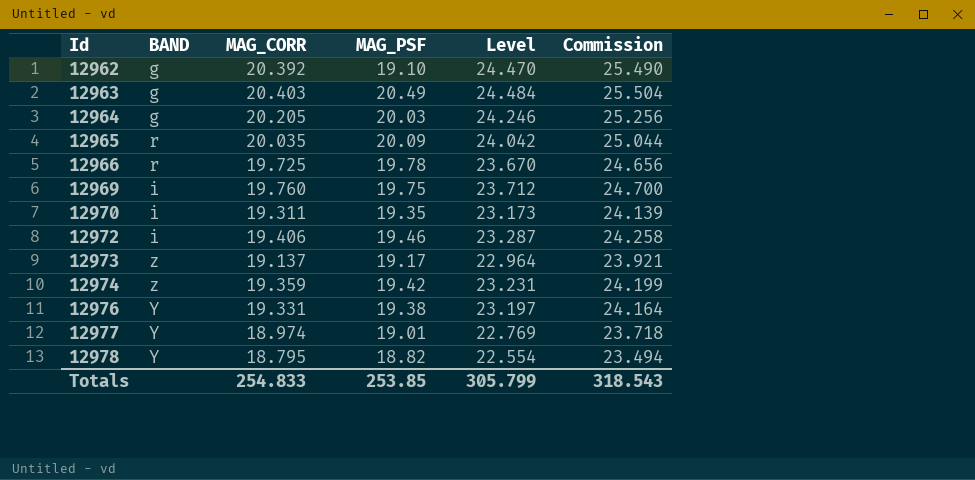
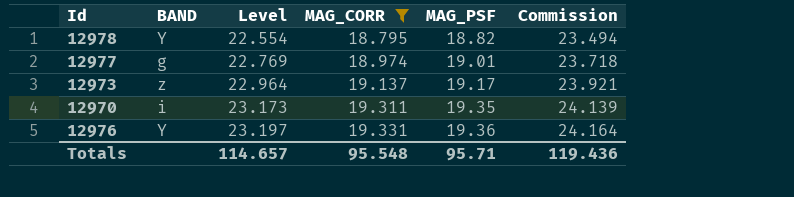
filter: none -> MAG_CORR <= 19.331
row order: Id ascending -> Level ascending
column Level | position: 5 -> 3
12977 | BAND: Y -> g
12976 | MAG_PSF: 19.38 -> 19.36
Totals | Level: 305.799 -> 114.657
Totals | MAG_CORR: 254.833 -> 95.548
Totals | MAG_PSF: 253.85 -> 95.71
Totals | Commission: 318.543 -> 119.436

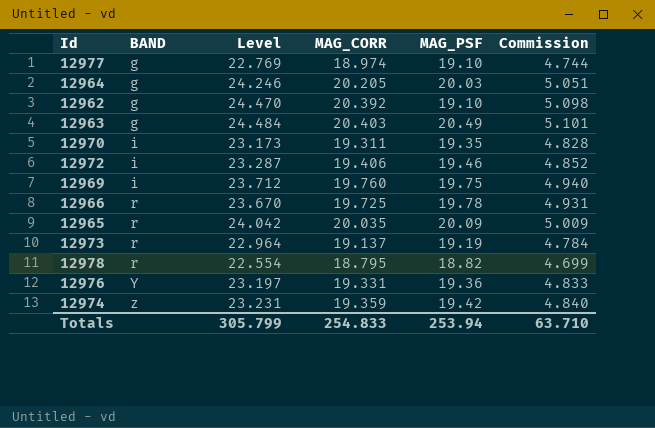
filter: MAG_CORR <= 19.331 -> none
row order: Level ascending -> BAND ascending
column Commission | formula: [MAG_CORR] * 1.25 -> [MAG_CORR] * 0.25
12977 | MAG_PSF: 19.01 -> 19.10
12973 | BAND: z -> r
12973 | MAG_PSF: 19.17 -> 19.19
12978 | BAND: Y -> r
Totals | Level: 114.657 -> 305.799
Totals | MAG_CORR: 95.548 -> 254.833
Totals | MAG_PSF: 95.71 -> 253.94
Totals | Commission: 119.436 -> 63.710

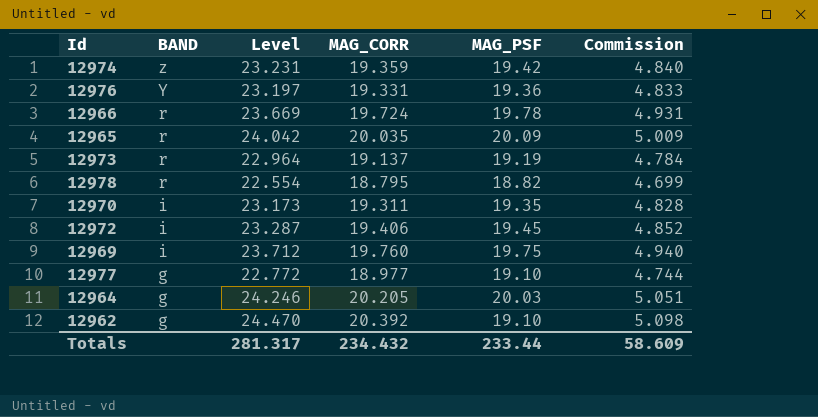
row order: BAND ascending -> BAND descending
row 12963: g | 24.484 | 20.403 | 20.49 | 5.101 -> none
12966 | Level: 23.670 -> 23.669
12966 | MAG_CORR: 19.725 -> 19.724
12972 | MAG_PSF: 19.46 -> 19.45
12977 | Level: 22.769 -> 22.772
12977 | MAG_CORR: 18.974 -> 18.977
Totals | Level: 305.799 -> 281.317
Totals | MAG_CORR: 254.833 -> 234.432
Totals | MAG_PSF: 253.94 -> 233.44
Totals | Commission: 63.710 -> 58.609

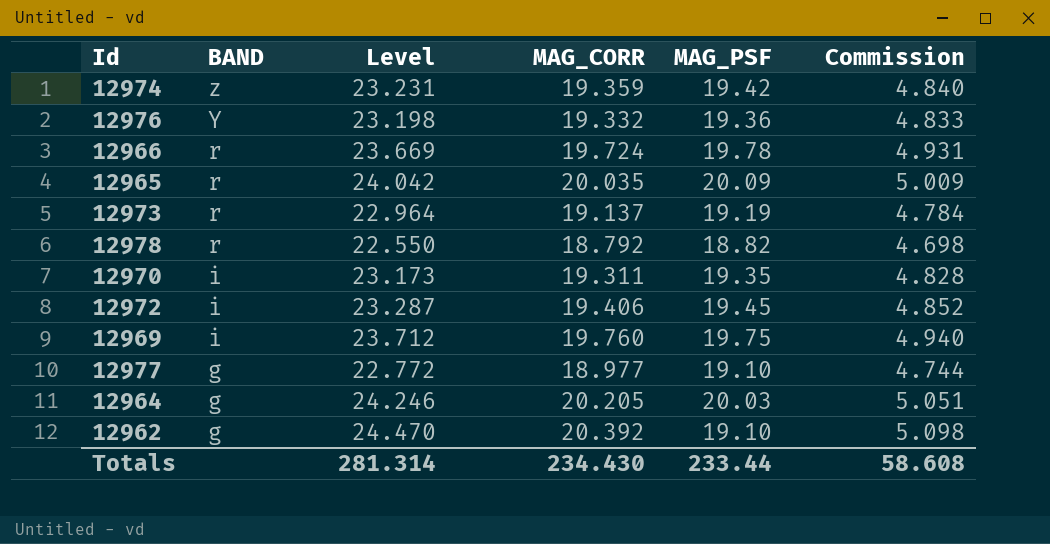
12976 | Level: 23.197 -> 23.198
12976 | MAG_CORR: 19.331 -> 19.332
12978 | Level: 22.554 -> 22.550
12978 | MAG_CORR: 18.795 -> 18.792
12978 | Commission: 4.699 -> 4.698
Totals | Level: 281.317 -> 281.314
Totals | MAG_CORR: 234.432 -> 234.430
Totals | Commission: 58.609 -> 58.608

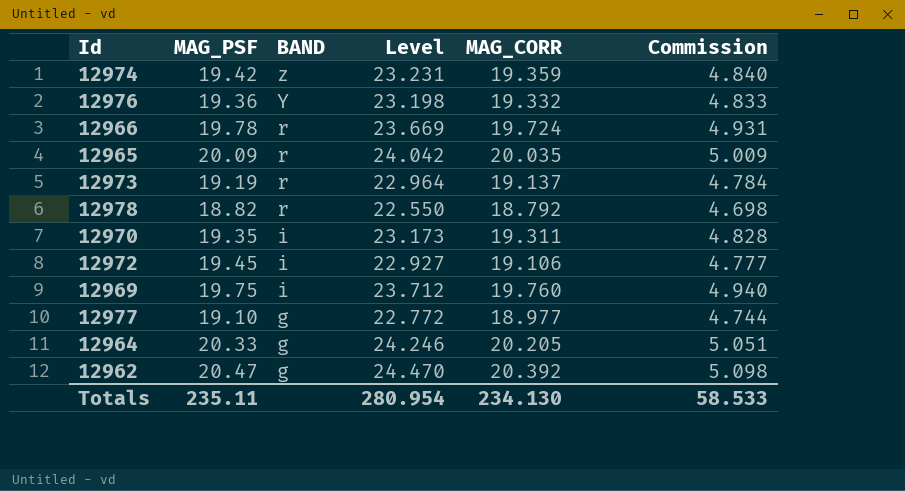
column MAG_PSF | position: 5 -> 2
12972 | Level: 23.287 -> 22.927
12972 | MAG_CORR: 19.406 -> 19.106
12972 | Commission: 4.852 -> 4.777
12964 | MAG_PSF: 20.03 -> 20.33
12962 | MAG_PSF: 19.10 -> 20.47
Totals | MAG_PSF: 233.44 -> 235.11
Totals | Level: 281.314 -> 280.954
Totals | MAG_CORR: 234.430 -> 234.130
Totals | Commission: 58.608 -> 58.533

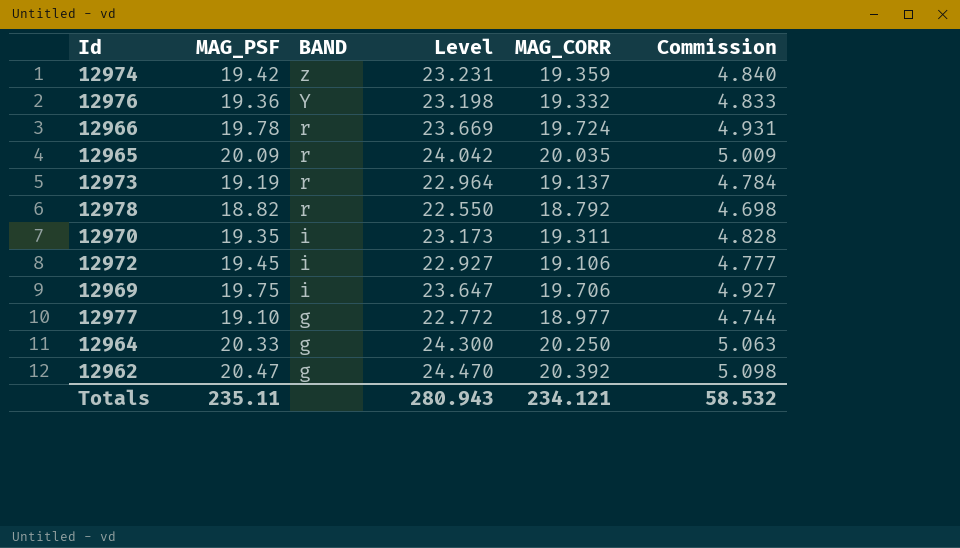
12969 | Level: 23.712 -> 23.647
12969 | MAG_CORR: 19.760 -> 19.706
12969 | Commission: 4.940 -> 4.927
12964 | Level: 24.246 -> 24.300
12964 | MAG_CORR: 20.205 -> 20.250
12964 | Commission: 5.051 -> 5.063
Totals | Level: 280.954 -> 280.943
Totals | MAG_CORR: 234.130 -> 234.121
Totals | Commission: 58.533 -> 58.532

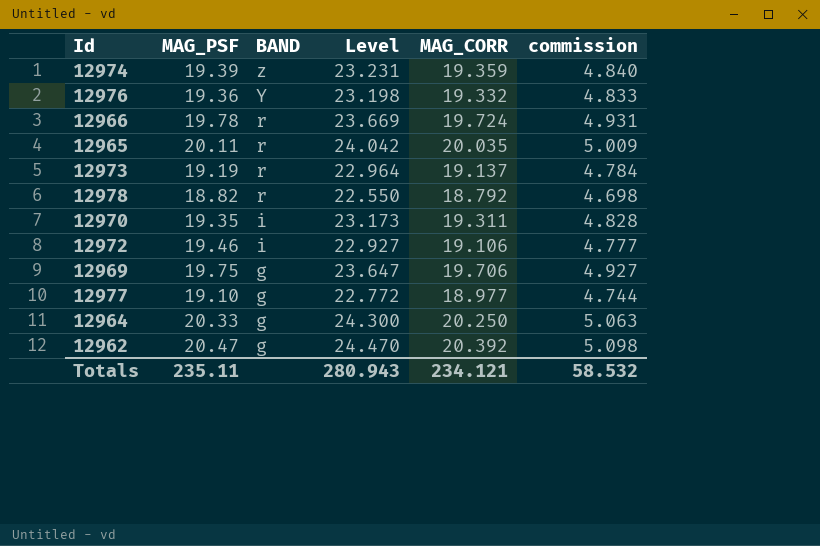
column name: Commission -> commission
12974 | MAG_PSF: 19.42 -> 19.39
12965 | MAG_PSF: 20.09 -> 20.11
12972 | MAG_PSF: 19.45 -> 19.46
12969 | BAND: i -> g

